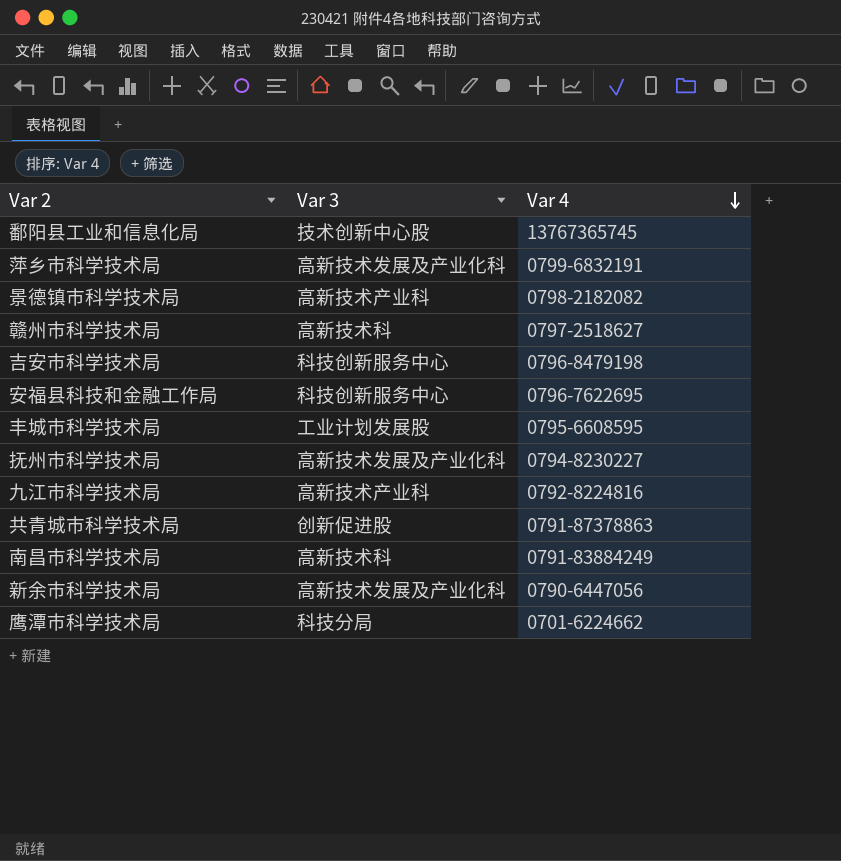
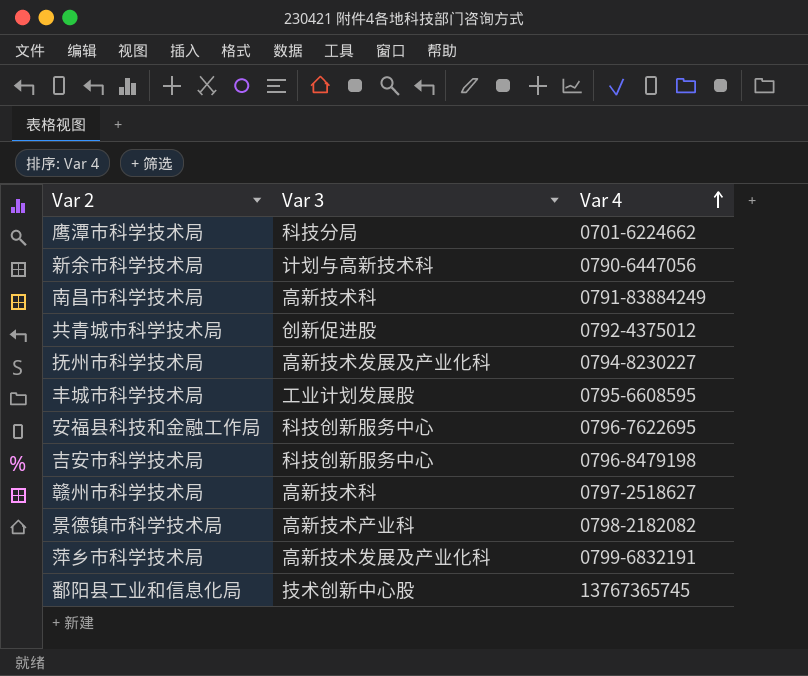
row order: Var 4 descending -> Var 4 ascending
row 九江市科学技术局: 高新技术产业科 | 0792-8224816 -> none
新余市科学技术局 | Var 3: 高新技术发展及产业化科 -> 计划与高新技术科
共青城市科学技术局 | Var 4: 0791-87378863 -> 0792-4375012

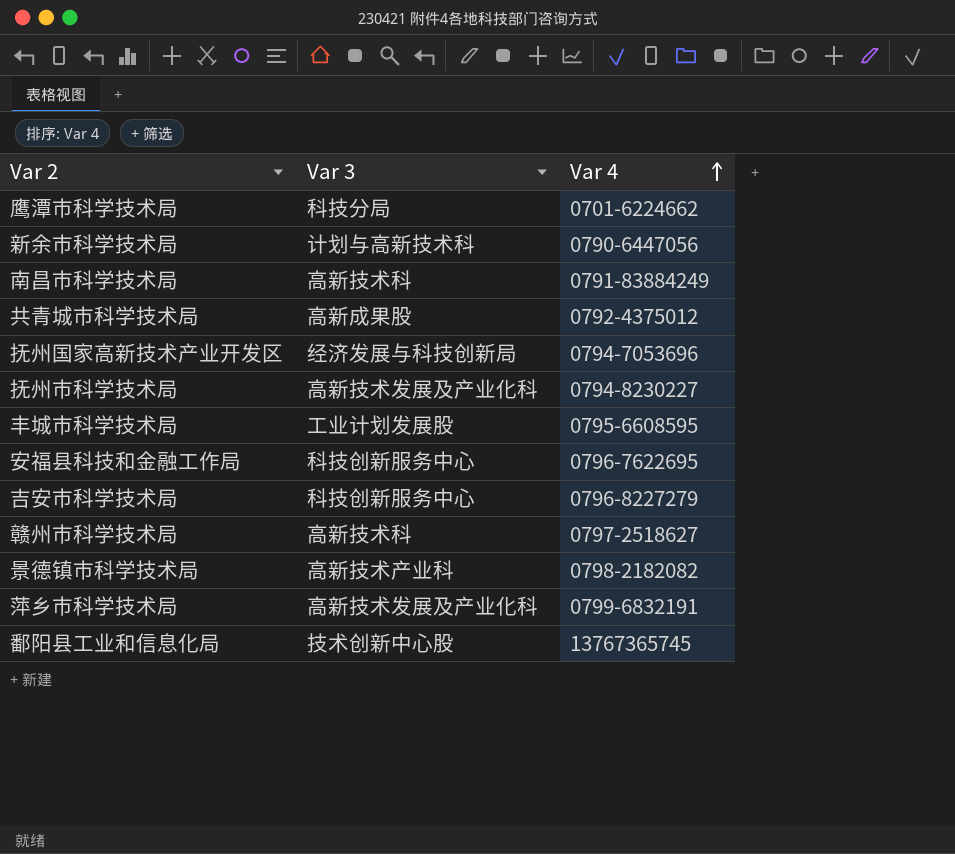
共青城市科学技术局 | Var 3: 创新促进股 -> 高新成果股
row 抚州国家高新技术产业开发区: none -> 经济发展与科技创新局 | 0794-7053696
吉安市科学技术局 | Var 4: 0796-8479198 -> 0796-8227279

